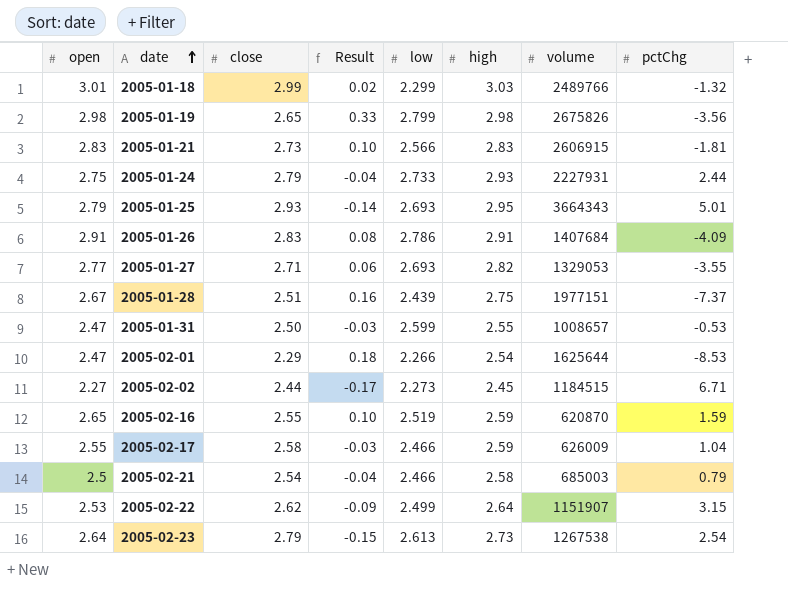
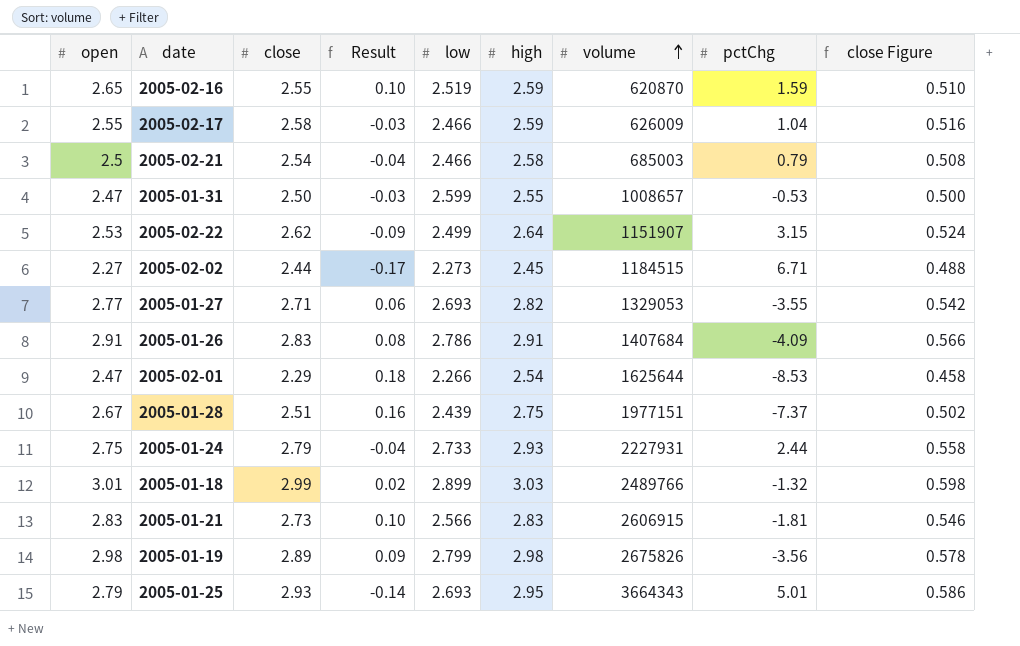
row order: date ascending -> volume ascending
column close Figure | formula: none -> [close] * 0.2
row 2005-02-23: 2.64 | 2.79 | -0.15 | 2.613 | 2.73 | 1267538 | 2.54 -> none
2005-01-18 | low: 2.299 -> 2.899
2005-01-19 | close: 2.65 -> 2.89
2005-01-19 | Result: 0.33 -> 0.09

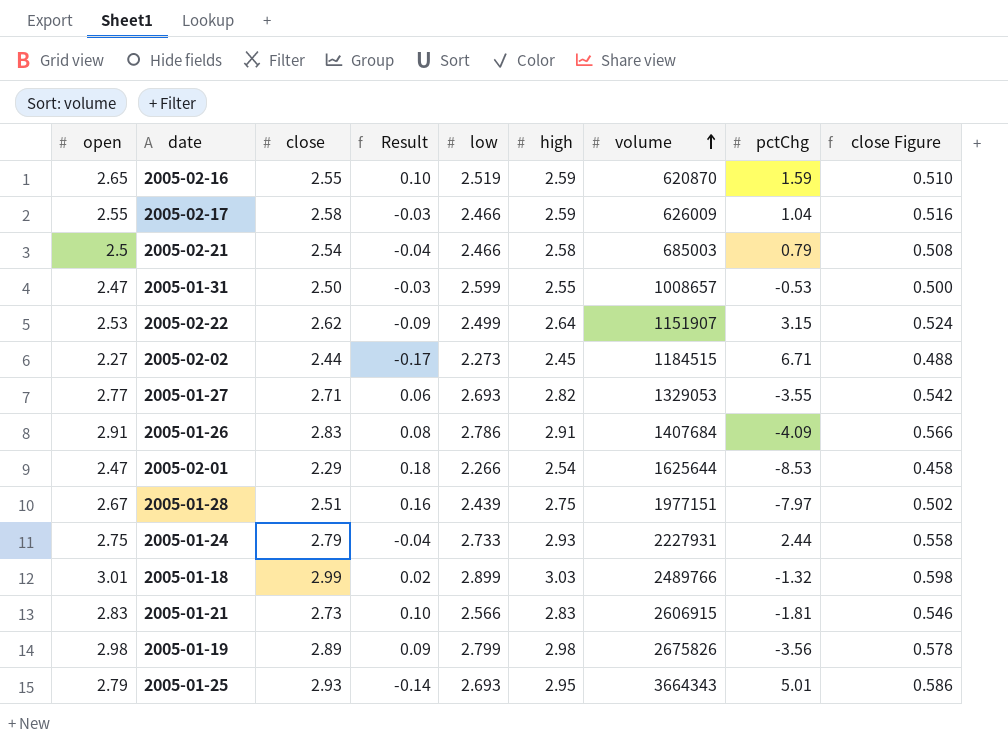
2005-01-28 | pctChg: -7.37 -> -7.97

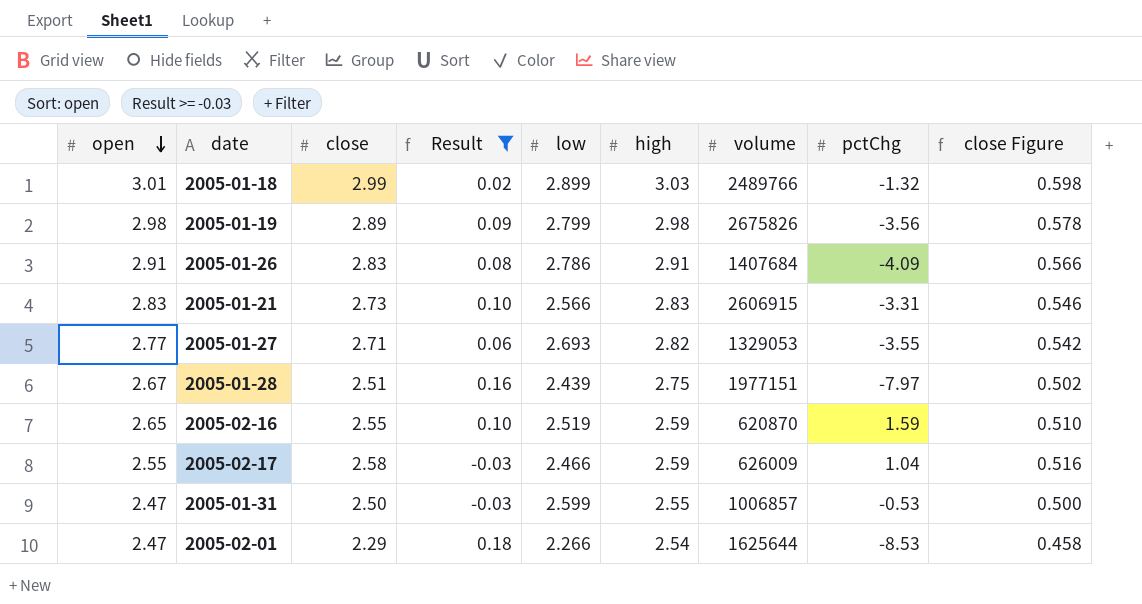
filter: none -> Result >= -0.03
row order: volume ascending -> open descending
2005-01-21 | pctChg: -1.81 -> -3.31
2005-01-31 | volume: 1008657 -> 1006857

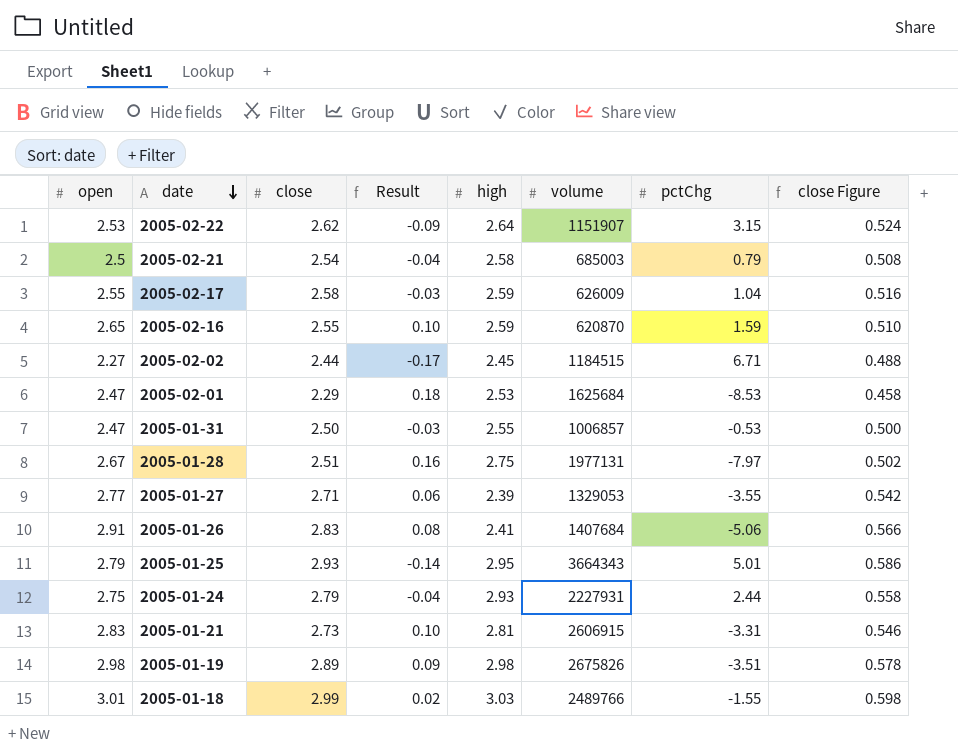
filter: Result >= -0.03 -> none
row order: open descending -> date descending
column low | position: 5 -> none
2005-02-01 | high: 2.54 -> 2.53
2005-02-01 | volume: 1625644 -> 1625684
2005-01-28 | volume: 1977151 -> 1977131
2005-01-27 | high: 2.82 -> 2.39
2005-01-26 | high: 2.91 -> 2.41
2005-01-26 | pctChg: -4.09 -> -5.06
2005-01-21 | high: 2.83 -> 2.81
2005-01-19 | pctChg: -3.56 -> -3.51
2005-01-18 | pctChg: -1.32 -> -1.55

